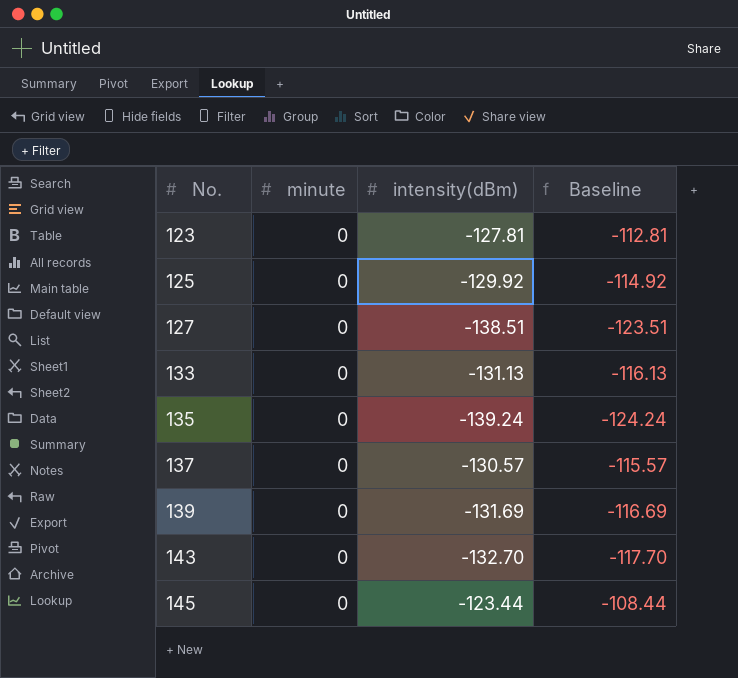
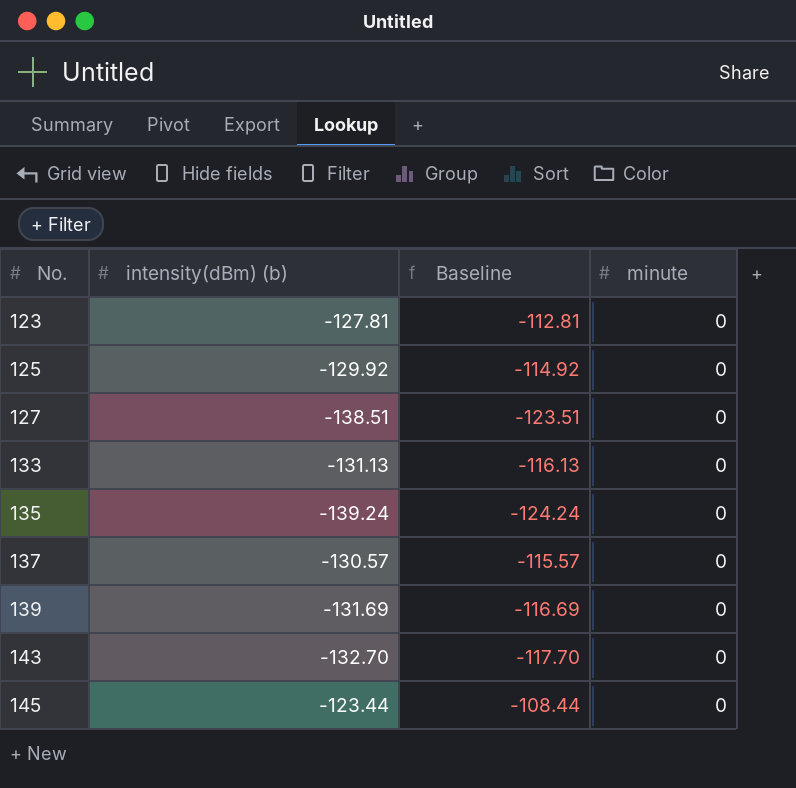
column name: intensity(dBm) -> intensity(dBm) (b)
column minute | position: 2 -> 4

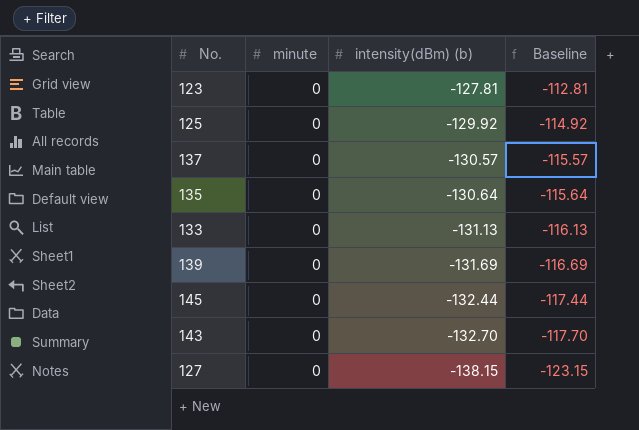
row order: No. ascending -> intensity(dBm) (b) descending
column minute | position: 4 -> 2
135 | intensity(dBm) (b): -139.24 -> -130.64
135 | Baseline: -124.24 -> -115.64
145 | intensity(dBm) (b): -123.44 -> -132.44
145 | Baseline: -108.44 -> -117.44
127 | intensity(dBm) (b): -138.51 -> -138.15
127 | Baseline: -123.51 -> -123.15

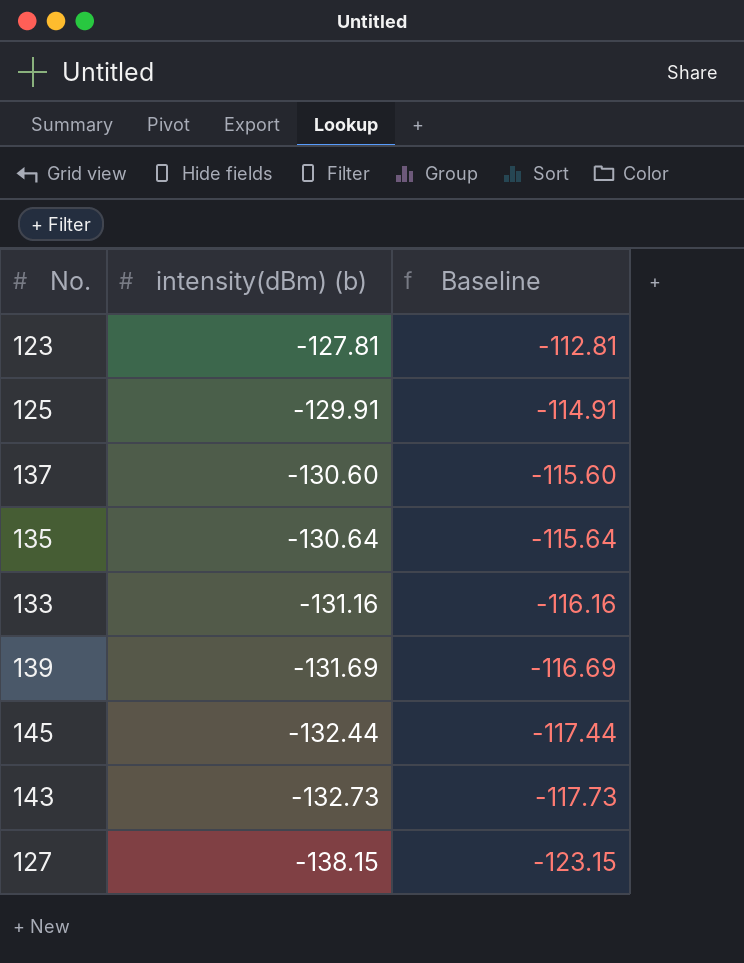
column minute | position: 2 -> none
125 | intensity(dBm) (b): -129.92 -> -129.91
125 | Baseline: -114.92 -> -114.91
137 | intensity(dBm) (b): -130.57 -> -130.60
137 | Baseline: -115.57 -> -115.60
133 | intensity(dBm) (b): -131.13 -> -131.16
133 | Baseline: -116.13 -> -116.16
143 | intensity(dBm) (b): -132.70 -> -132.73
143 | Baseline: -117.70 -> -117.73

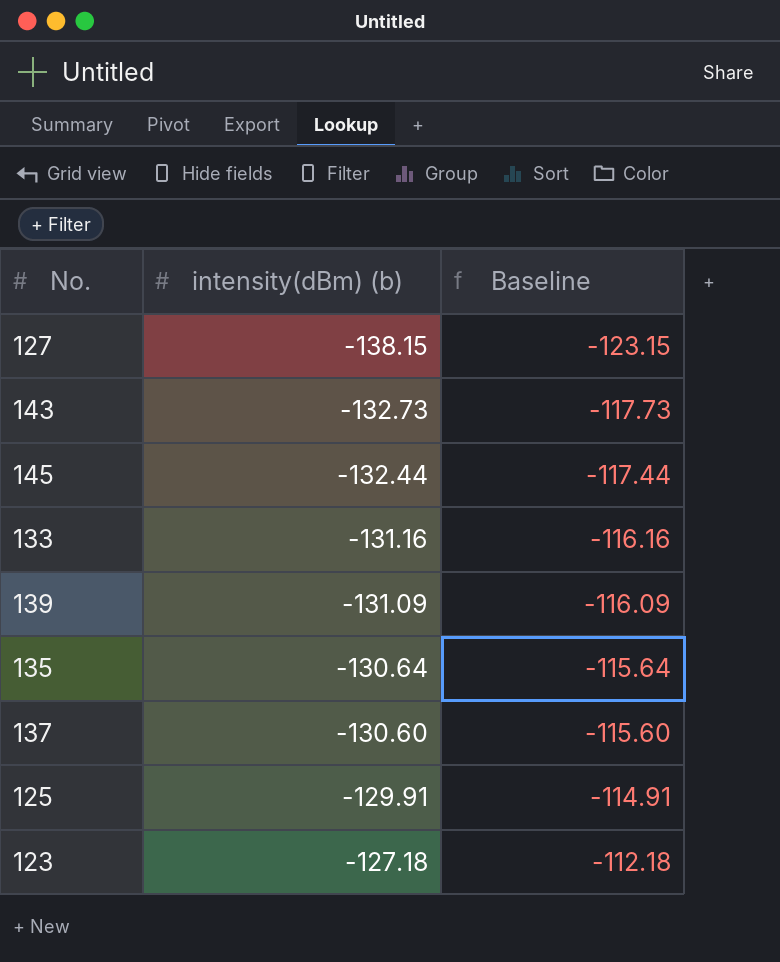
row order: intensity(dBm) (b) descending -> intensity(dBm) (b) ascending
139 | intensity(dBm) (b): -131.69 -> -131.09
139 | Baseline: -116.69 -> -116.09
123 | intensity(dBm) (b): -127.81 -> -127.18
123 | Baseline: -112.81 -> -112.18

